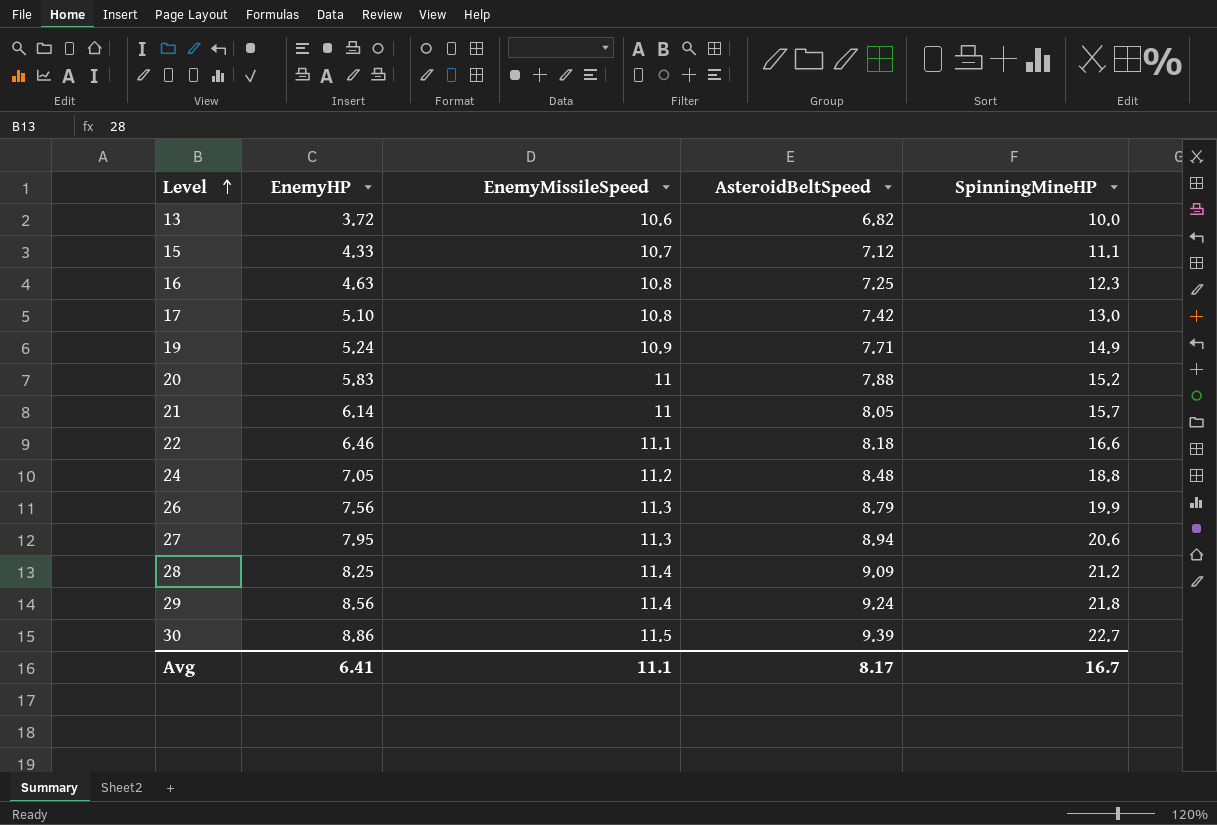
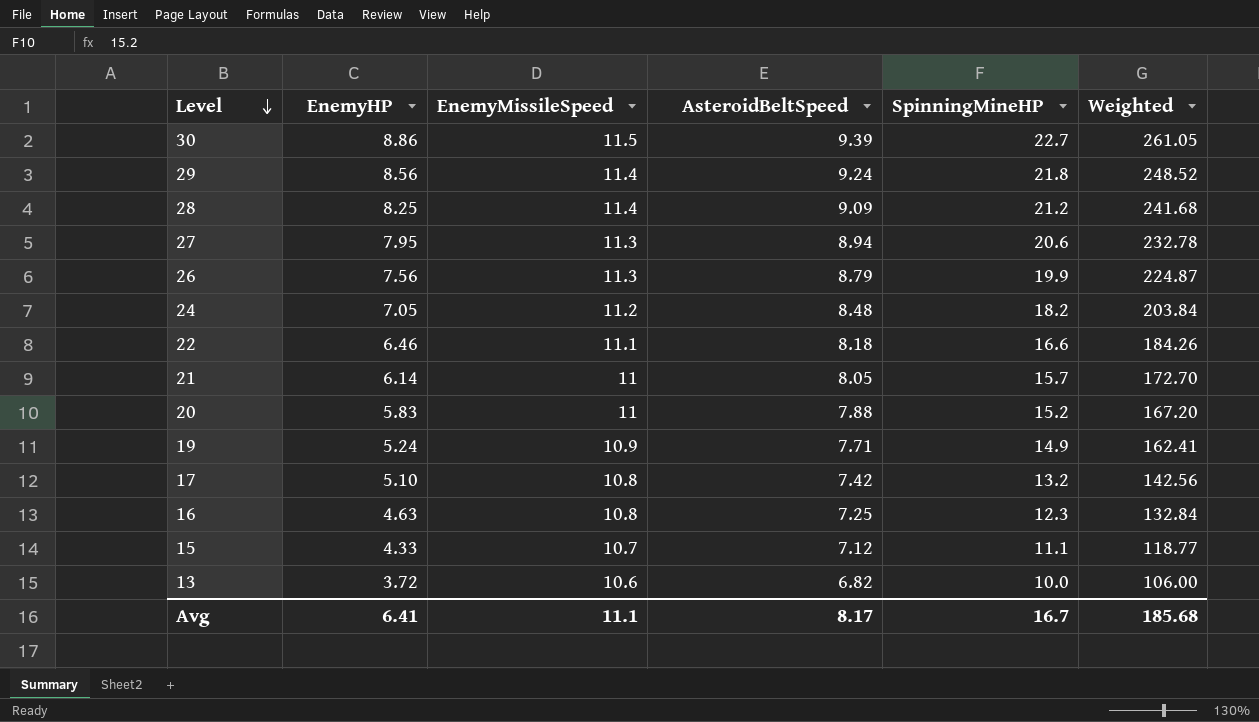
row order: Level ascending -> Level descending
column Weighted | formula: none -> [EnemyMissileSpeed] * [SpinningMineHP]
24 | SpinningMineHP: 18.8 -> 18.2
17 | SpinningMineHP: 13.0 -> 13.2

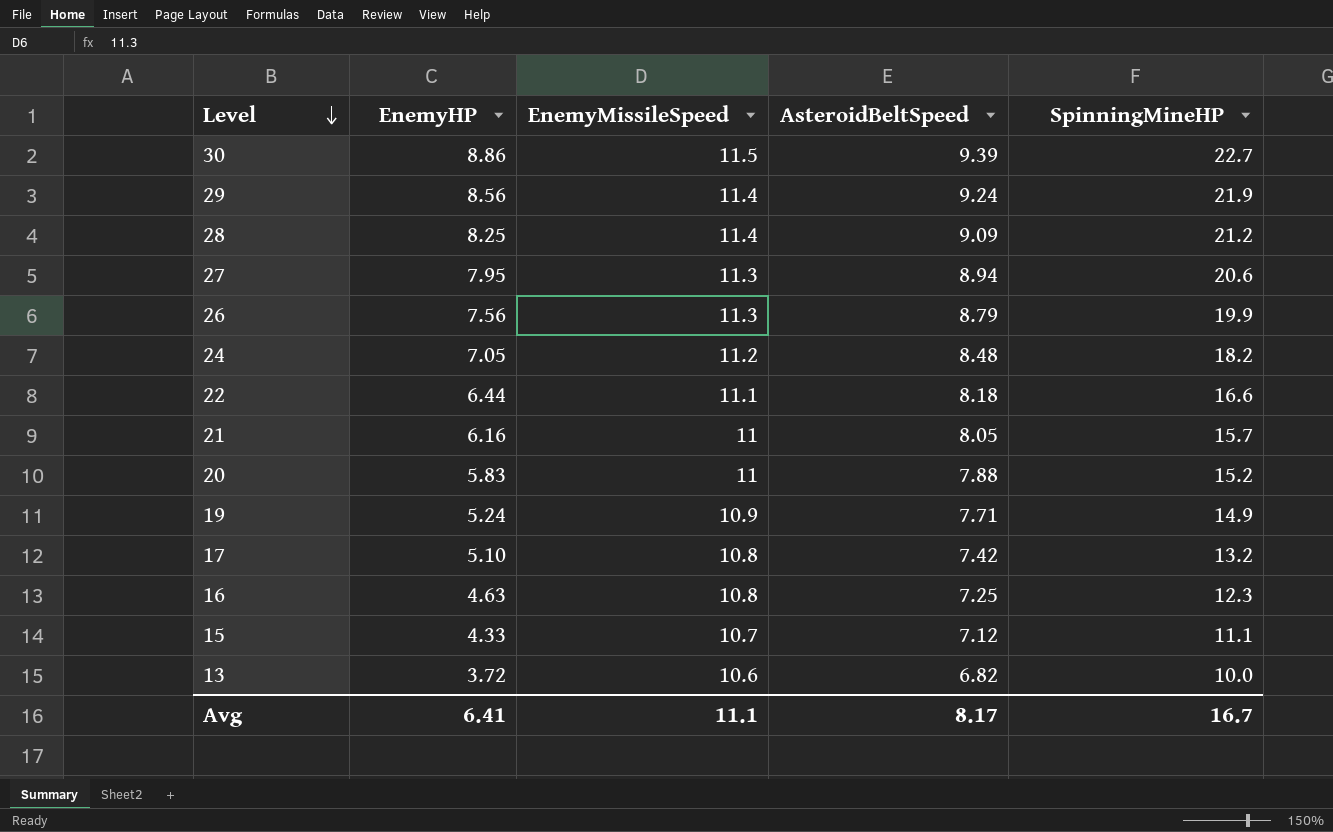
column Weighted | formula: [EnemyMissileSpeed] * [SpinningMineHP] -> none
29 | SpinningMineHP: 21.8 -> 21.9
22 | EnemyHP: 6.46 -> 6.44
21 | EnemyHP: 6.14 -> 6.16

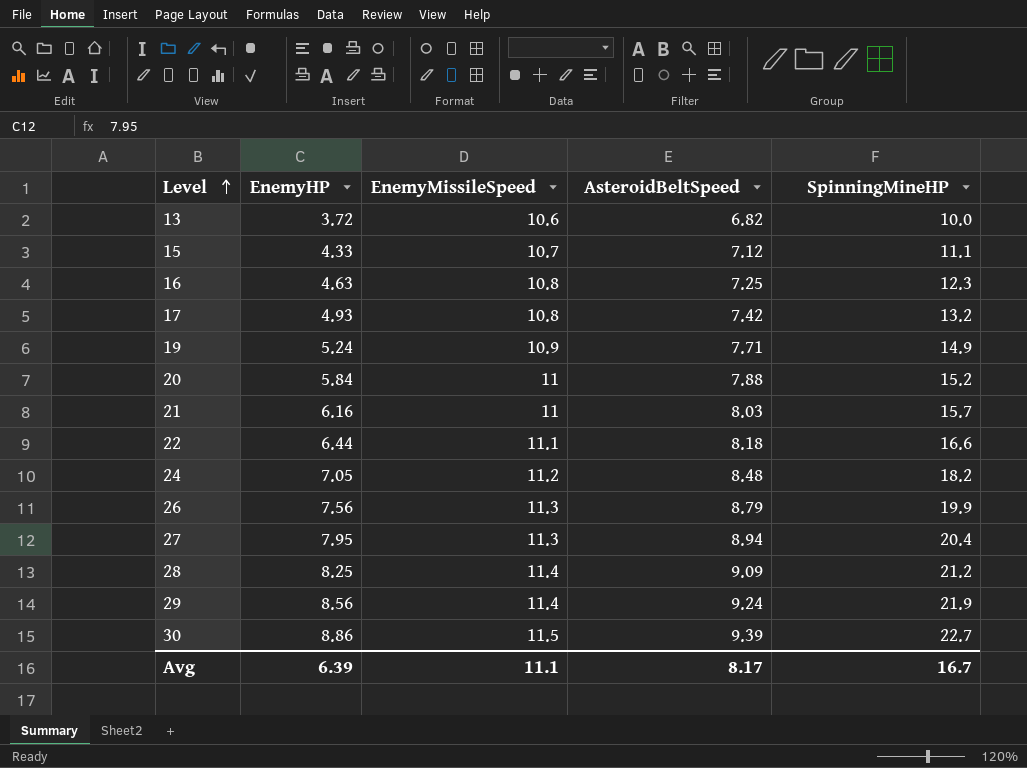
row order: Level descending -> Level ascending
17 | EnemyHP: 5.10 -> 4.93
20 | EnemyHP: 5.83 -> 5.84
21 | AsteroidBeltSpeed: 8.05 -> 8.03
27 | SpinningMineHP: 20.6 -> 20.4
Avg | EnemyHP: 6.41 -> 6.39

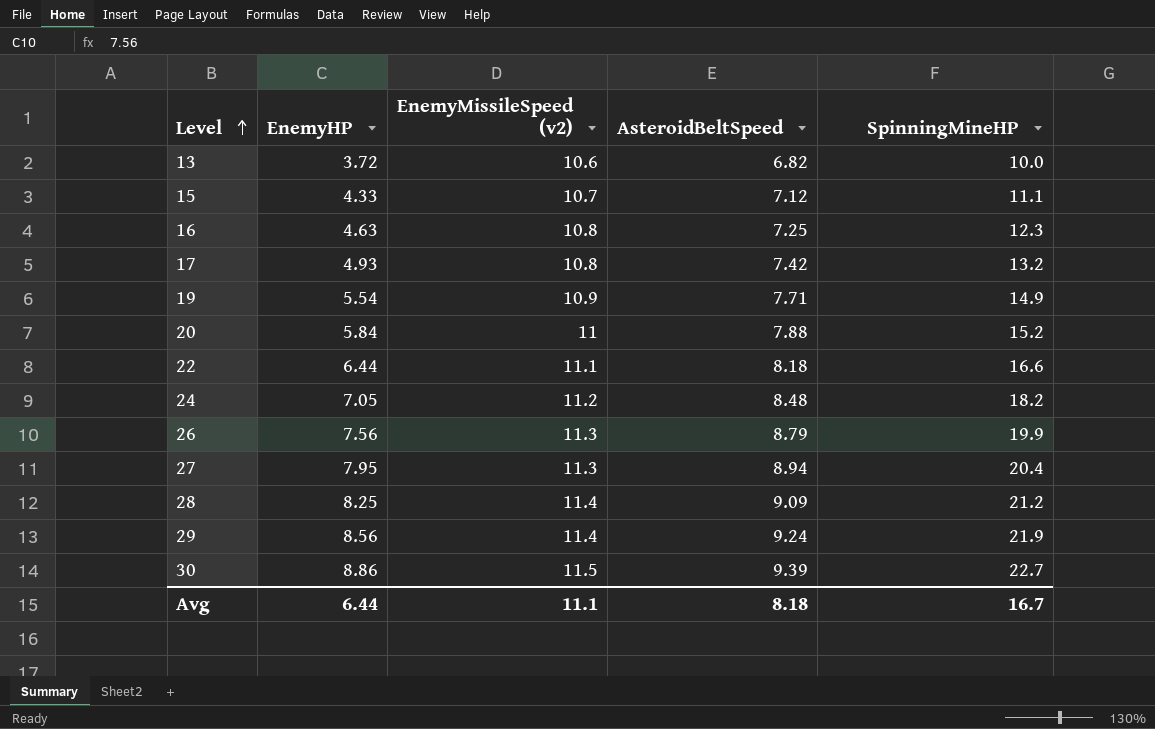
column name: EnemyMissileSpeed -> EnemyMissileSpeed (v2)
row 21: 6.16 | 11 | 8.03 | 15.7 -> none
19 | EnemyHP: 5.24 -> 5.54
Avg | EnemyHP: 6.39 -> 6.44
Avg | AsteroidBeltSpeed: 8.17 -> 8.18

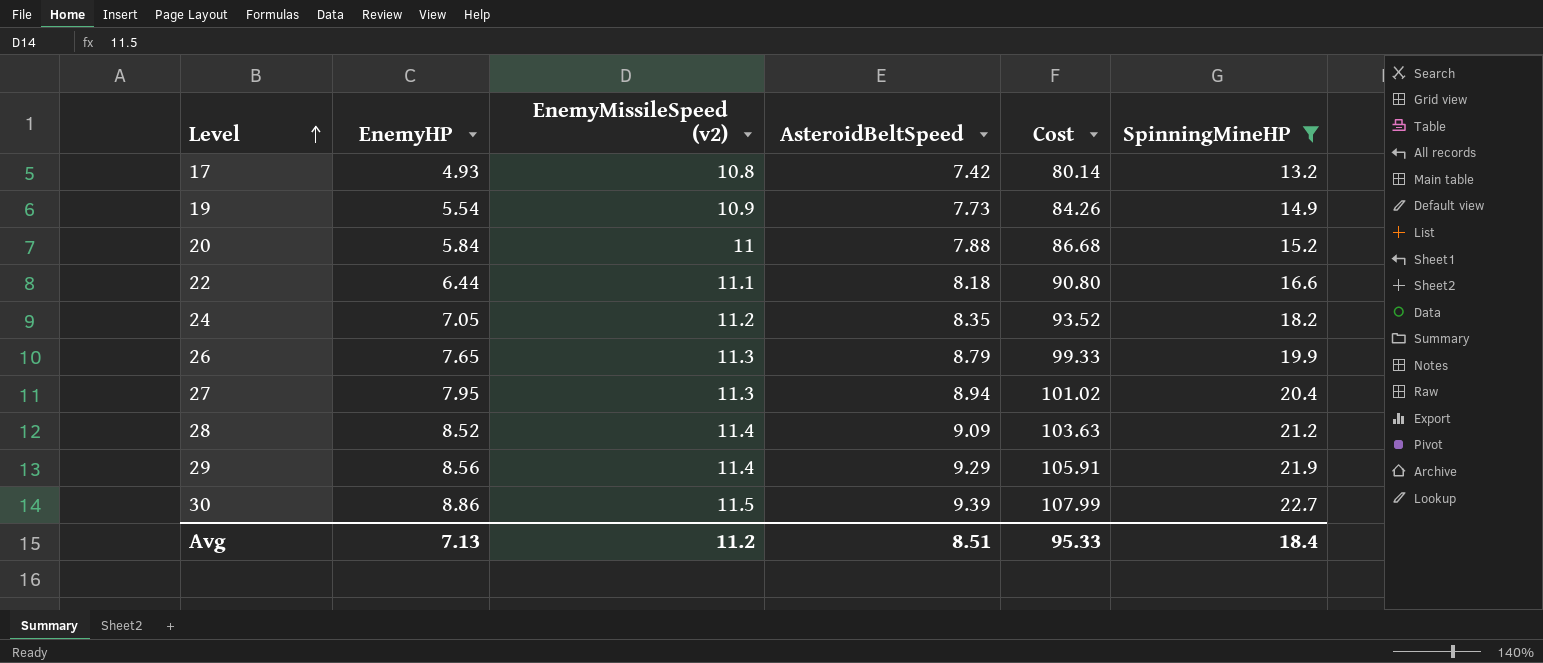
filter: none -> SpinningMineHP >= 13.2
column Cost | formula: none -> [EnemyMissileSpeed (v2)] * [AsteroidBeltSpeed]
19 | AsteroidBeltSpeed: 7.71 -> 7.73
24 | AsteroidBeltSpeed: 8.48 -> 8.35
26 | EnemyHP: 7.56 -> 7.65
28 | EnemyHP: 8.25 -> 8.52
29 | AsteroidBeltSpeed: 9.24 -> 9.29
Avg | EnemyHP: 6.44 -> 7.13
Avg | EnemyMissileSpeed (v2): 11.1 -> 11.2
Avg | AsteroidBeltSpeed: 8.18 -> 8.51
Avg | SpinningMineHP: 16.7 -> 18.4

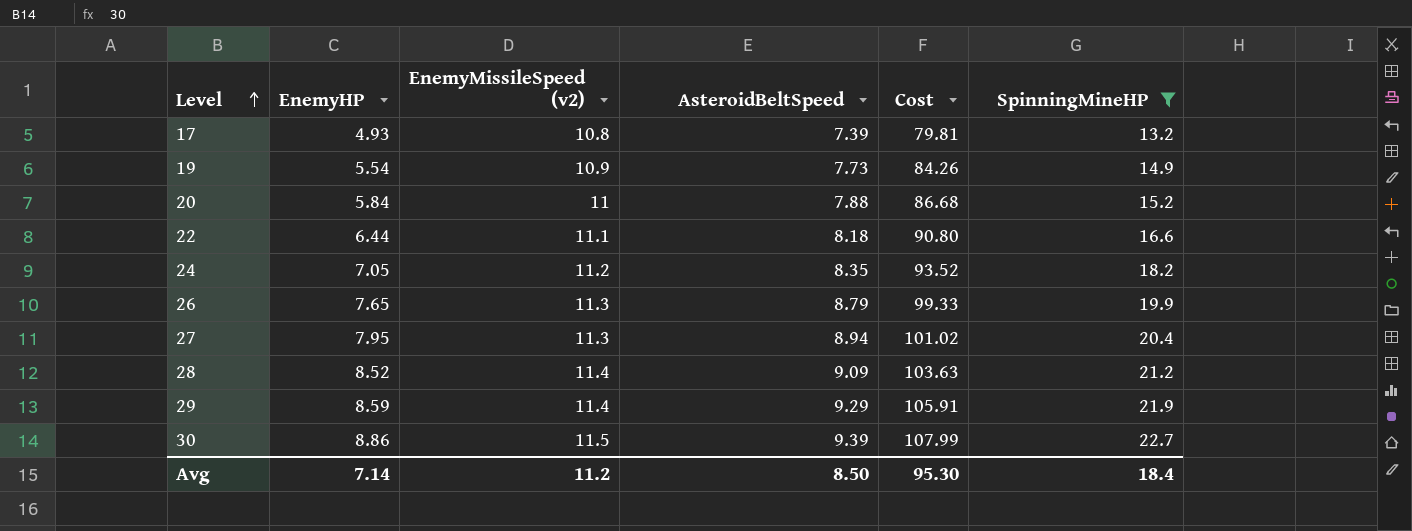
17 | AsteroidBeltSpeed: 7.42 -> 7.39
17 | Cost: 80.14 -> 79.81
29 | EnemyHP: 8.56 -> 8.59
Avg | EnemyHP: 7.13 -> 7.14
Avg | AsteroidBeltSpeed: 8.51 -> 8.50
Avg | Cost: 95.33 -> 95.30

